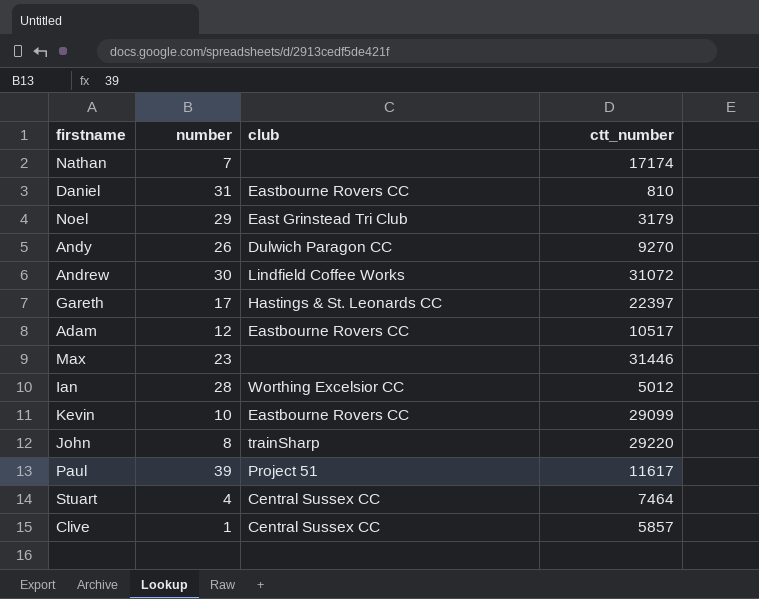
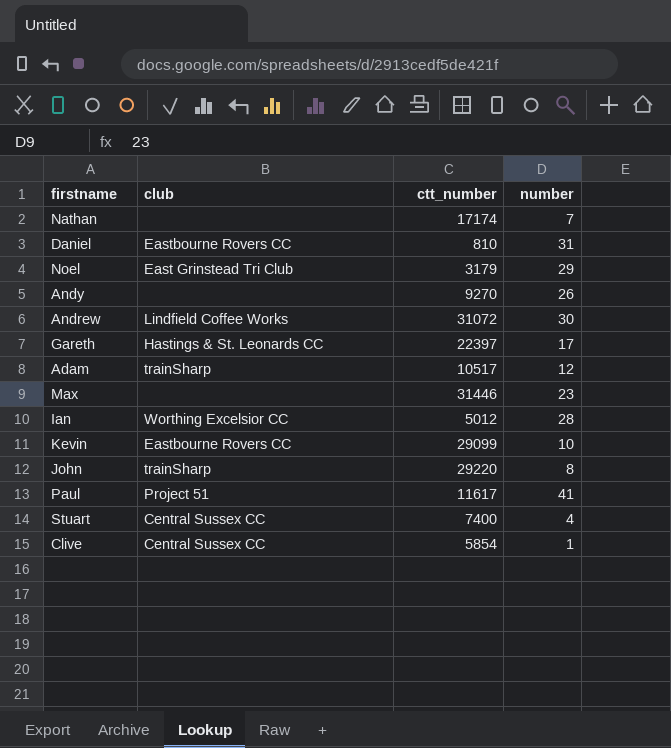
column number | position: 2 -> 4
Andy | club: Dulwich Paragon CC -> none
Adam | club: Eastbourne Rovers CC -> trainSharp
Paul | number: 39 -> 41
Stuart | ctt_number: 7464 -> 7400
Clive | ctt_number: 5857 -> 5854

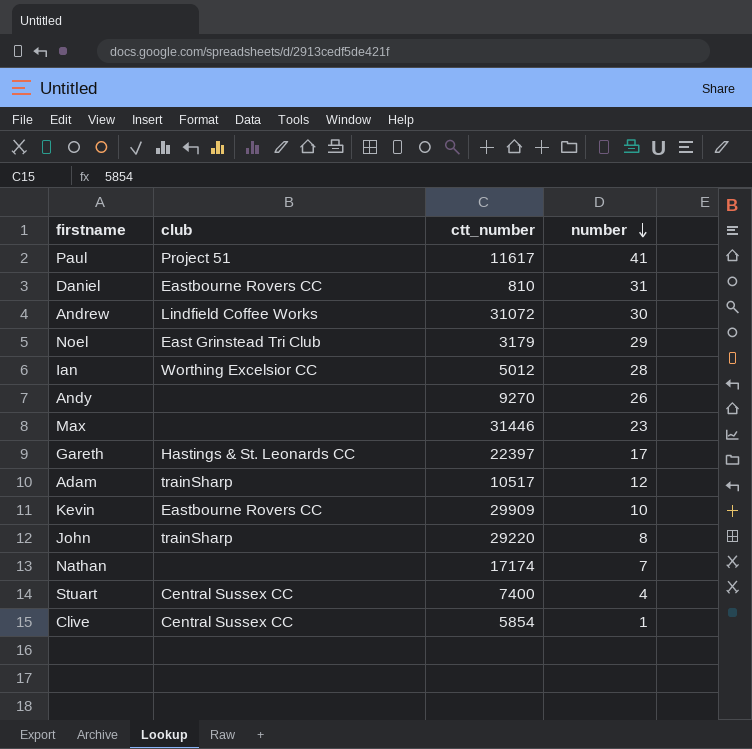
row order: none -> number descending
Kevin | ctt_number: 29099 -> 29909

